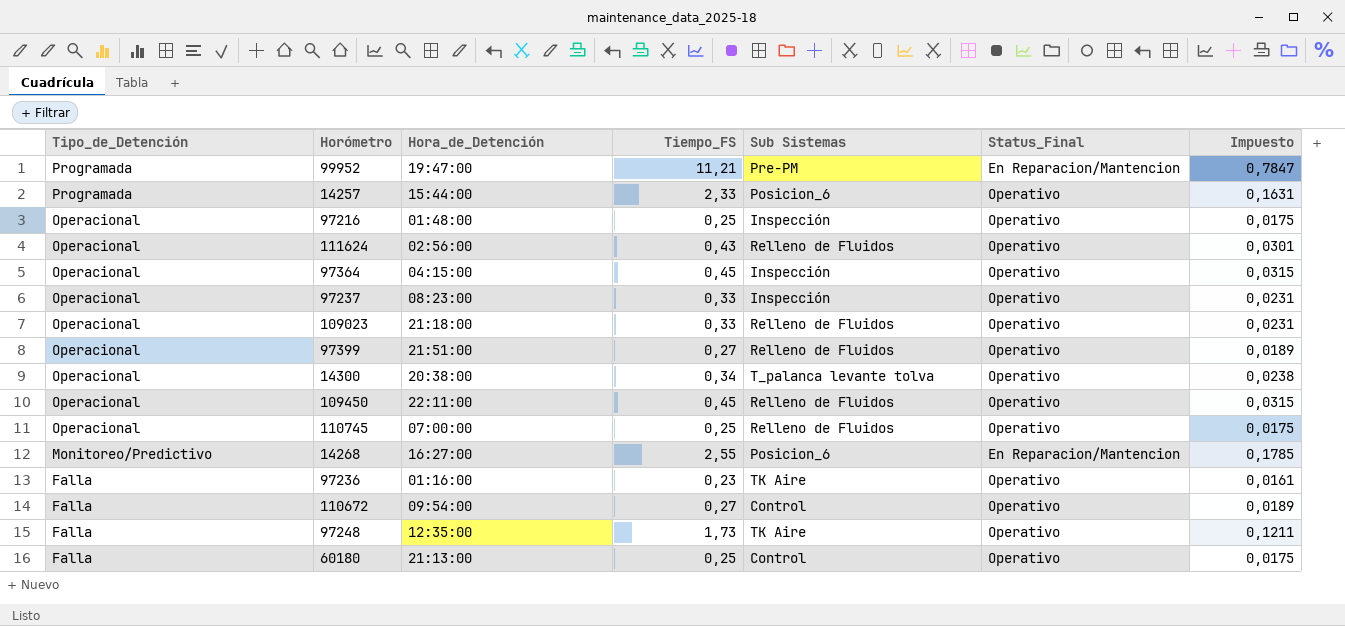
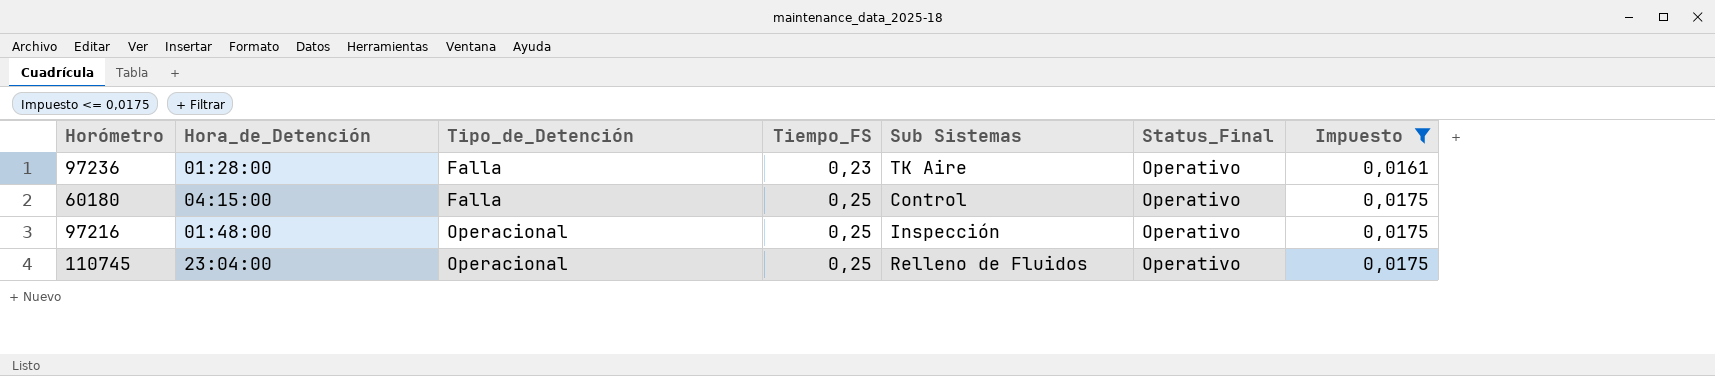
filter: none -> Impuesto <= 0,0175
row order: Tipo_de_Detención descending -> Tipo_de_Detención ascending
column Tipo_de_Detención | position: 1 -> 3
97236 | Hora_de_Detención: 01:16:00 -> 01:28:00
60180 | Hora_de_Detención: 21:13:00 -> 04:15:00
110745 | Hora_de_Detención: 07:00:00 -> 23:04:00

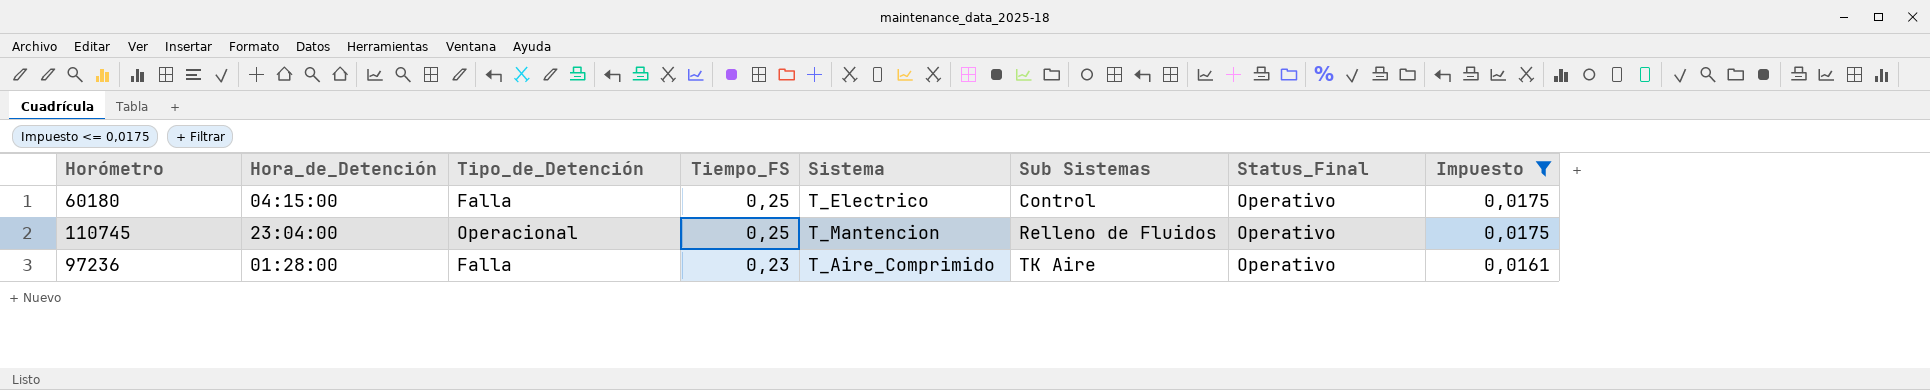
row order: Tipo_de_Detención ascending -> Tiempo_FS descending
column Sistema | position: none -> 5
row 97216: 01:48:00 | Operacional | 0,25 | Inspección | Operativo | 0,0175 -> none

